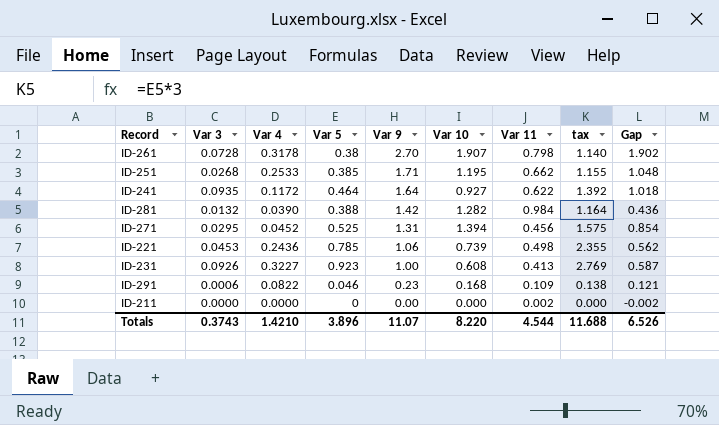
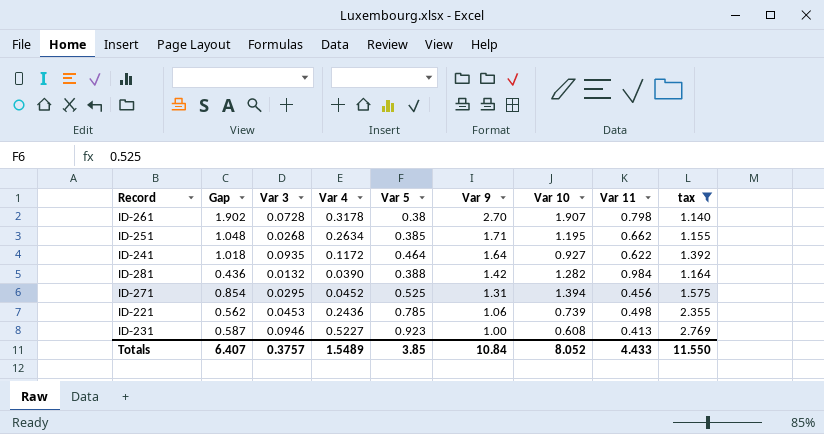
filter: none -> tax >= 1.140
column Gap | position: 9 -> 2
ID-251 | Var 4: 0.2533 -> 0.2634
ID-231 | Var 3: 0.0926 -> 0.0946
ID-231 | Var 4: 0.3227 -> 0.5227
Totals | Gap: 6.526 -> 6.407
Totals | Var 3: 0.3743 -> 0.3757
Totals | Var 4: 1.4210 -> 1.5489
Totals | Var 5: 3.896 -> 3.85
Totals | Var 9: 11.07 -> 10.84
Totals | Var 10: 8.220 -> 8.052
Totals | Var 11: 4.544 -> 4.433
Totals | tax: 11.688 -> 11.550

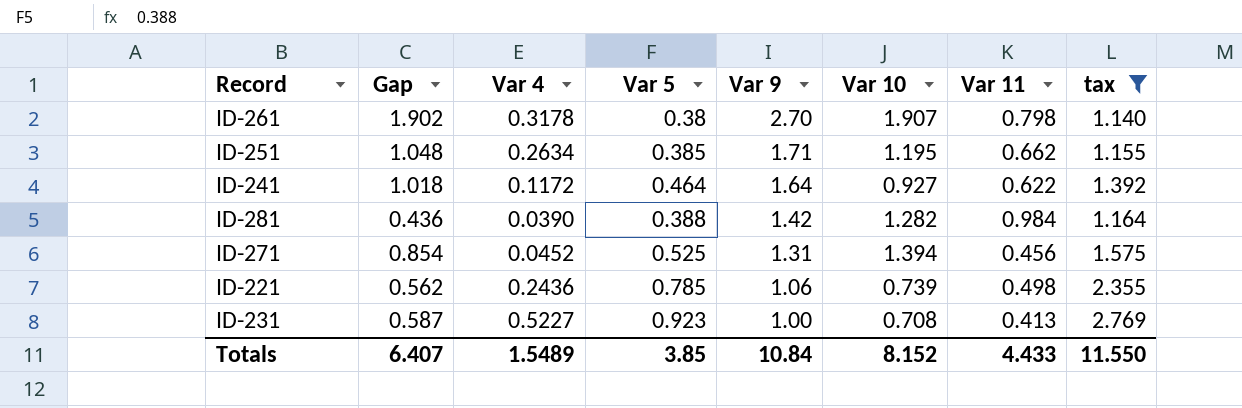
column Var 3 | position: 3 -> none
ID-231 | Var 10: 0.608 -> 0.708
Totals | Var 10: 8.052 -> 8.152

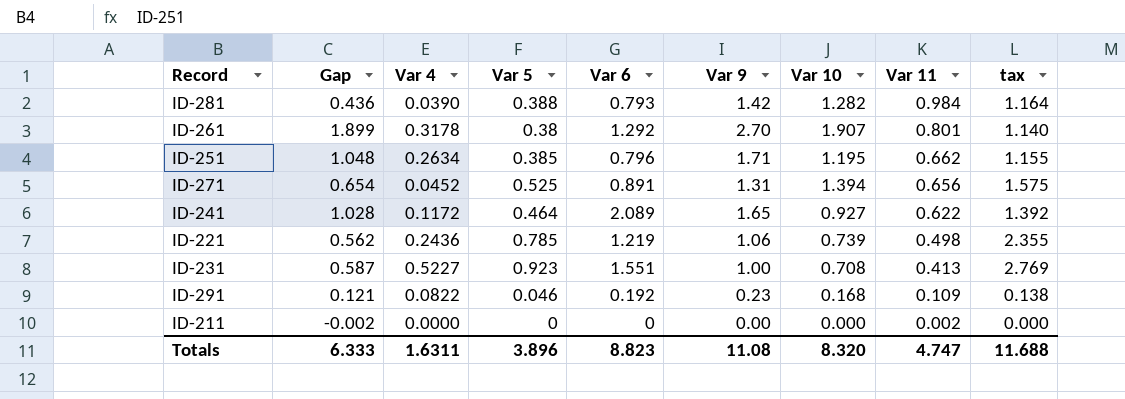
filter: tax >= 1.140 -> none
row order: Var 9 descending -> Var 11 descending
column Var 6 | position: none -> 5
ID-261 | Gap: 1.902 -> 1.899
ID-261 | Var 11: 0.798 -> 0.801
ID-271 | Gap: 0.854 -> 0.654
ID-271 | Var 11: 0.456 -> 0.656
ID-241 | Gap: 1.018 -> 1.028
ID-241 | Var 9: 1.64 -> 1.65
Totals | Gap: 6.407 -> 6.333
Totals | Var 4: 1.5489 -> 1.6311
Totals | Var 5: 3.85 -> 3.896
Totals | Var 9: 10.84 -> 11.08
Totals | Var 10: 8.152 -> 8.320
Totals | Var 11: 4.433 -> 4.747
Totals | tax: 11.550 -> 11.688

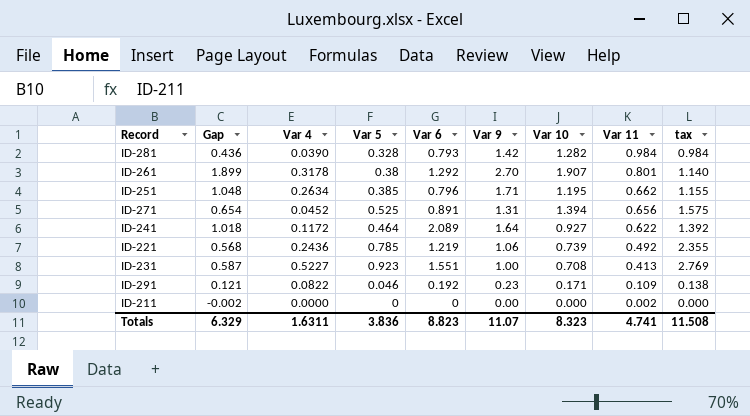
ID-281 | Var 5: 0.388 -> 0.328
ID-281 | tax: 1.164 -> 0.984
ID-241 | Gap: 1.028 -> 1.018
ID-241 | Var 9: 1.65 -> 1.64
ID-221 | Gap: 0.562 -> 0.568
ID-221 | Var 11: 0.498 -> 0.492
ID-291 | Var 10: 0.168 -> 0.171
Totals | Gap: 6.333 -> 6.329
Totals | Var 5: 3.896 -> 3.836
Totals | Var 9: 11.08 -> 11.07
Totals | Var 10: 8.320 -> 8.323
Totals | Var 11: 4.747 -> 4.741
Totals | tax: 11.688 -> 11.508

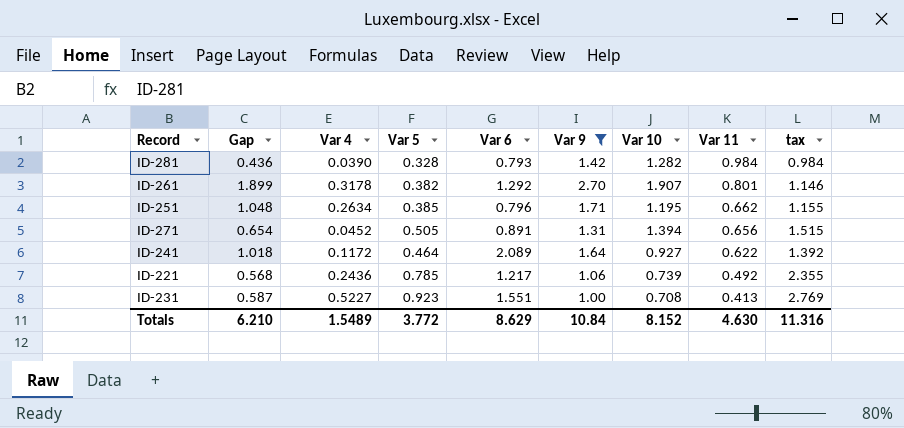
filter: none -> Var 9 >= 1.00
ID-261 | Var 5: 0.38 -> 0.382
ID-261 | tax: 1.140 -> 1.146
ID-271 | Var 5: 0.525 -> 0.505
ID-271 | tax: 1.575 -> 1.515
ID-221 | Var 6: 1.219 -> 1.217
Totals | Gap: 6.329 -> 6.210
Totals | Var 4: 1.6311 -> 1.5489
Totals | Var 5: 3.836 -> 3.772
Totals | Var 6: 8.823 -> 8.629
Totals | Var 9: 11.07 -> 10.84
Totals | Var 10: 8.323 -> 8.152
Totals | Var 11: 4.741 -> 4.630
Totals | tax: 11.508 -> 11.316

